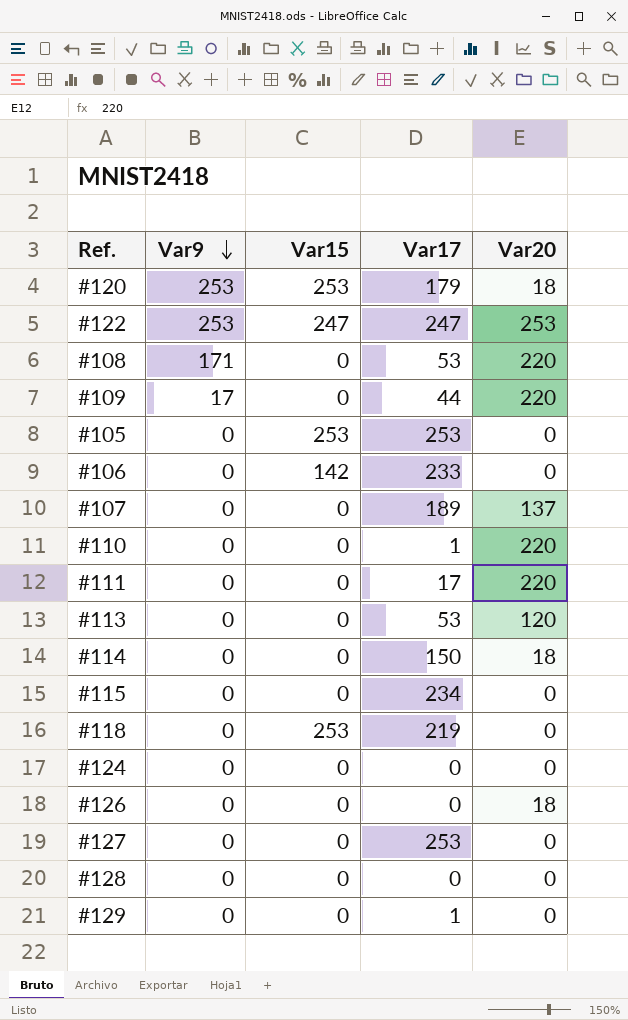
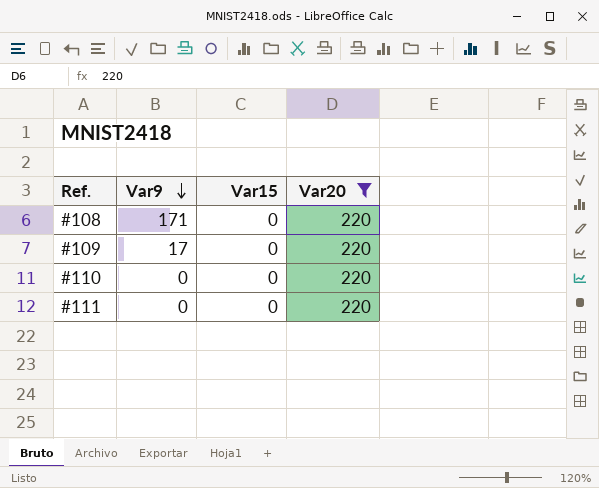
filter: none -> Var20 = 220
column Var17 | position: 4 -> none

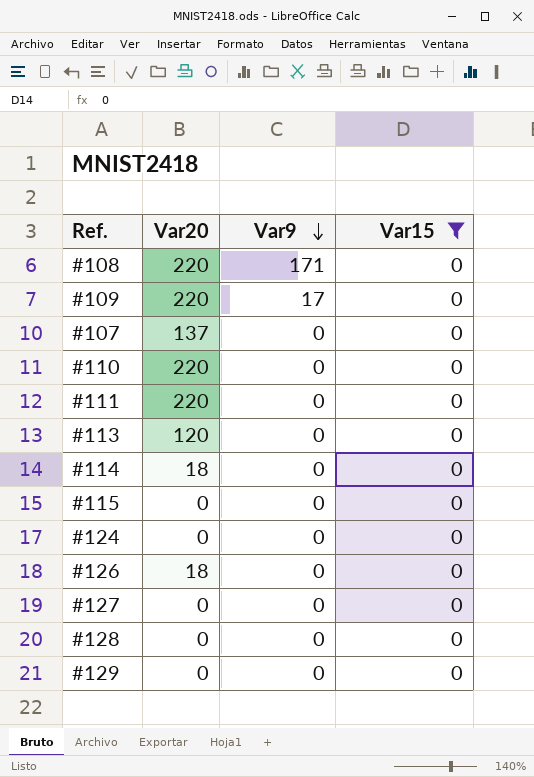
filter: Var20 = 220 -> Var15 = 0
column Var20 | position: 4 -> 2

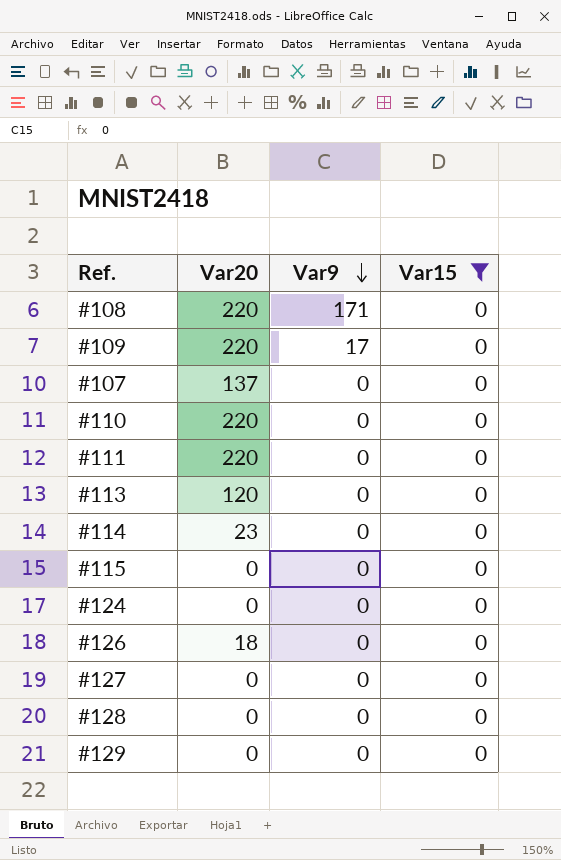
#114 | Var20: 18 -> 23

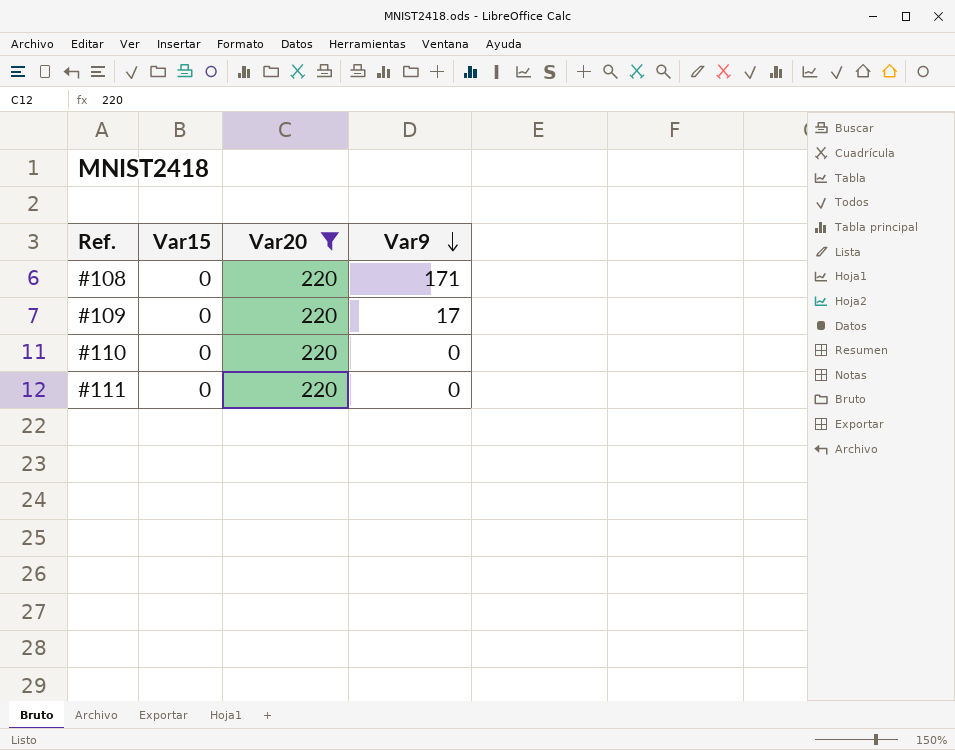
filter: Var15 = 0 -> Var20 = 220
column Var15 | position: 4 -> 2

